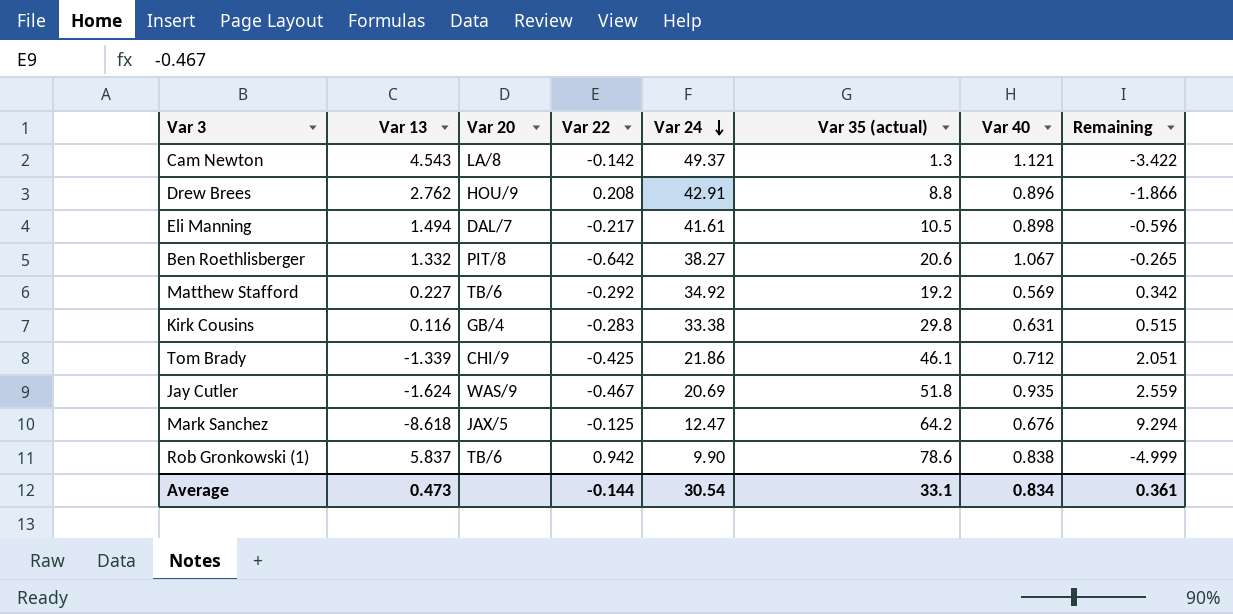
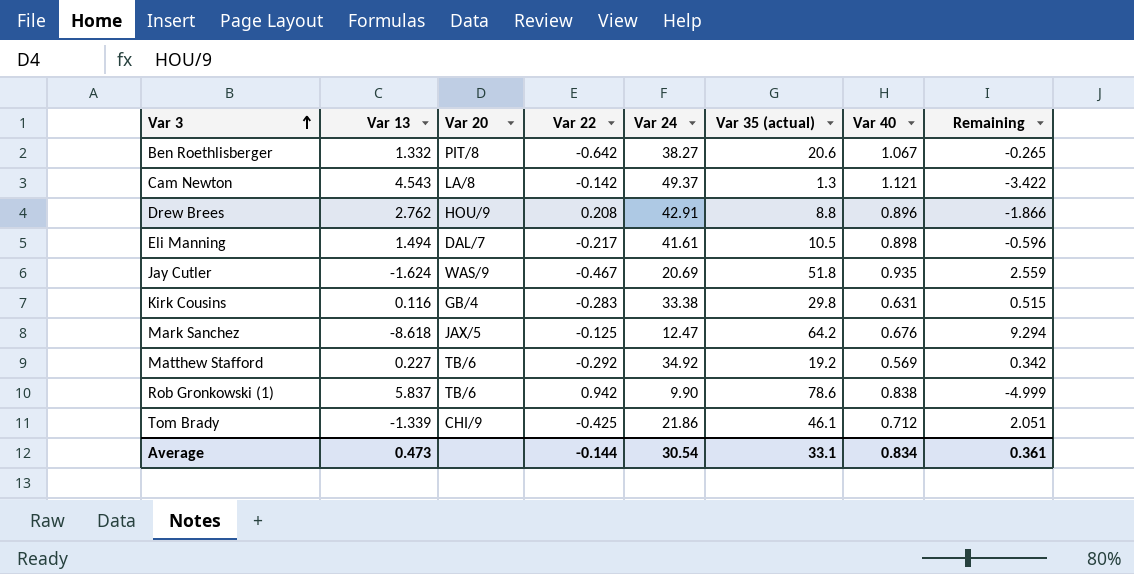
row order: Var 24 descending -> Var 3 ascending

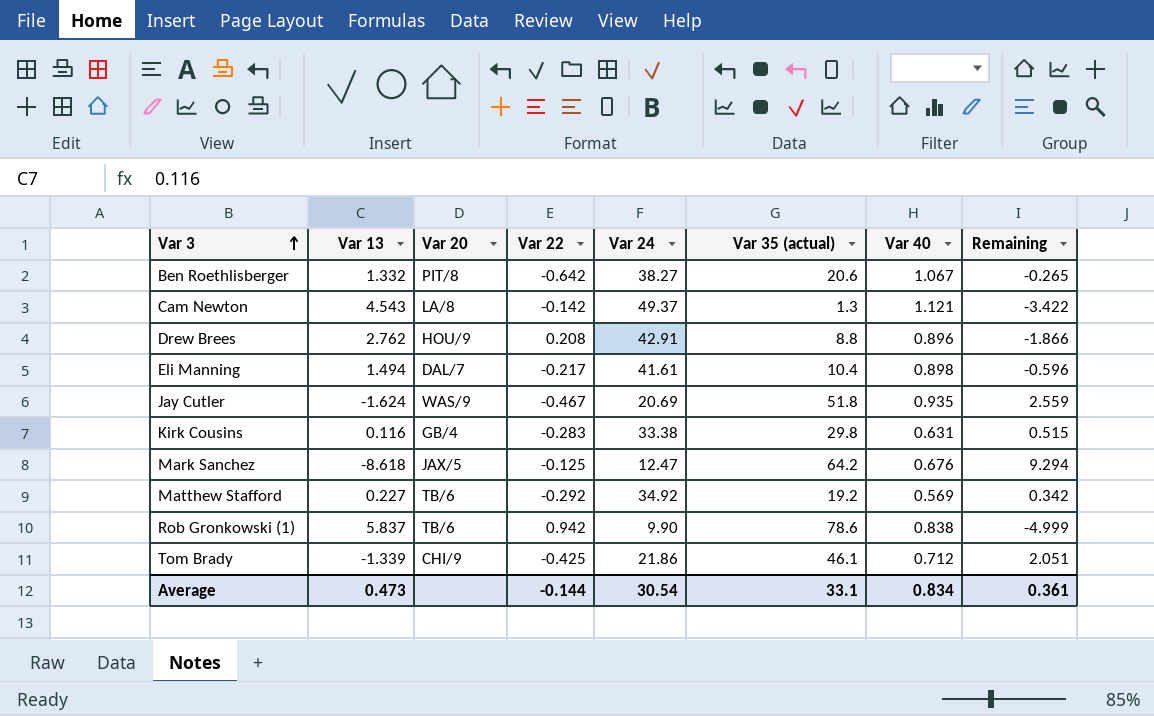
Eli Manning | Var 35 (actual): 10.5 -> 10.4

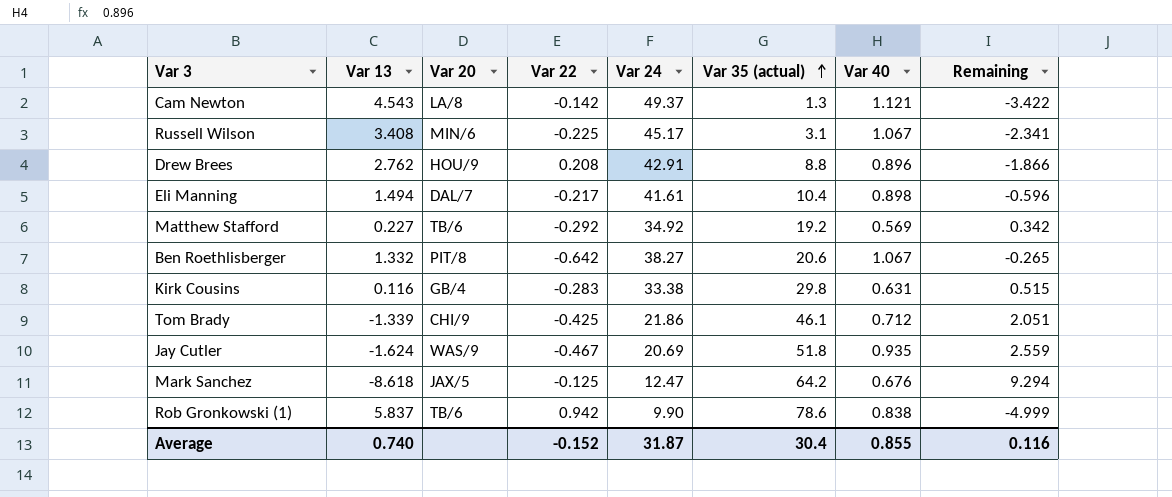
row order: Var 3 ascending -> Var 35 (actual) ascending
row Russell Wilson: none -> 3.408 | MIN/6 | -0.225 | 45.17 | 3.1 | 1.067 | -2.341
Average | Var 13: 0.473 -> 0.740
Average | Var 22: -0.144 -> -0.152
Average | Var 24: 30.54 -> 31.87
Average | Var 35 (actual): 33.1 -> 30.4
Average | Var 40: 0.834 -> 0.855
Average | Remaining: 0.361 -> 0.116

